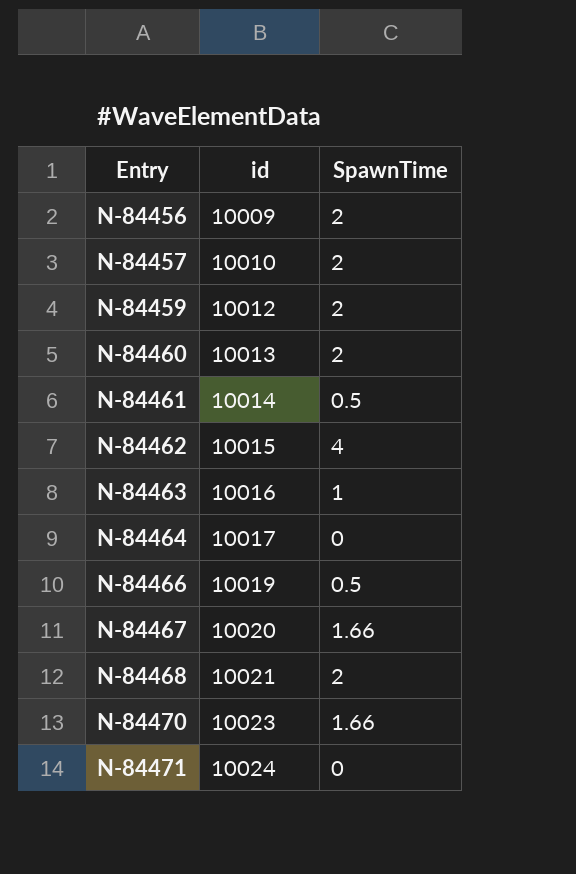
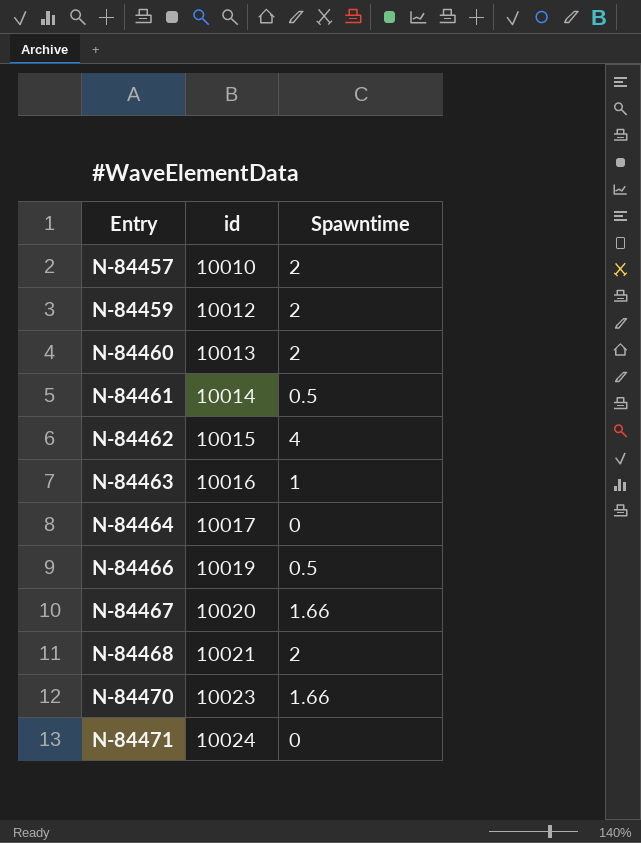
column name: SpawnTime -> Spawntime
row N-84456: 10009 | 2 -> none

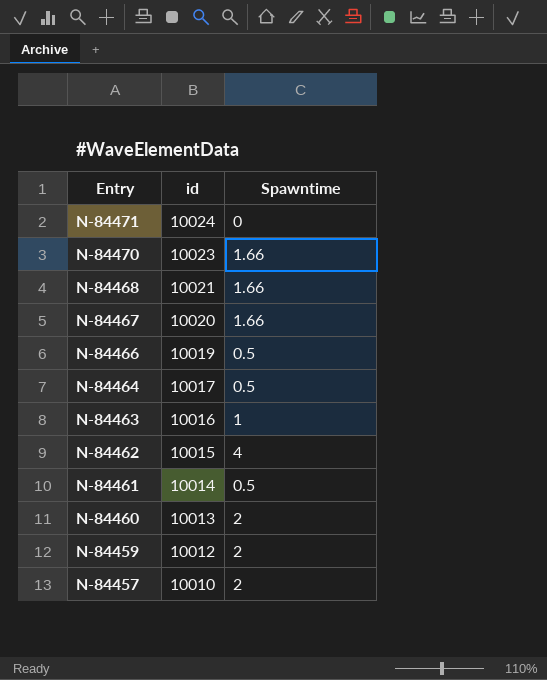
row order: Entry ascending -> Entry descending
N-84468 | Spawntime: 2 -> 1.66
N-84464 | Spawntime: 0 -> 0.5

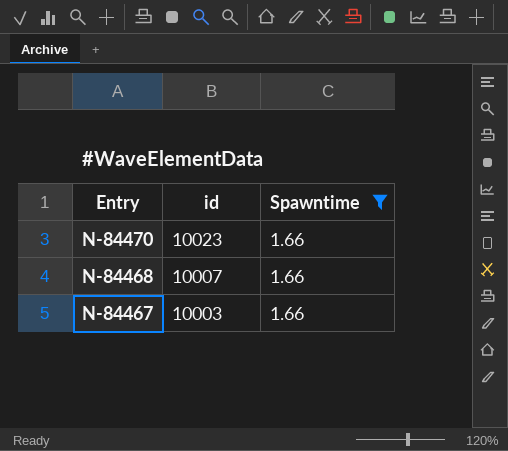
filter: none -> Spawntime = 1.66
N-84468 | id: 10021 -> 10007
N-84467 | id: 10020 -> 10003

